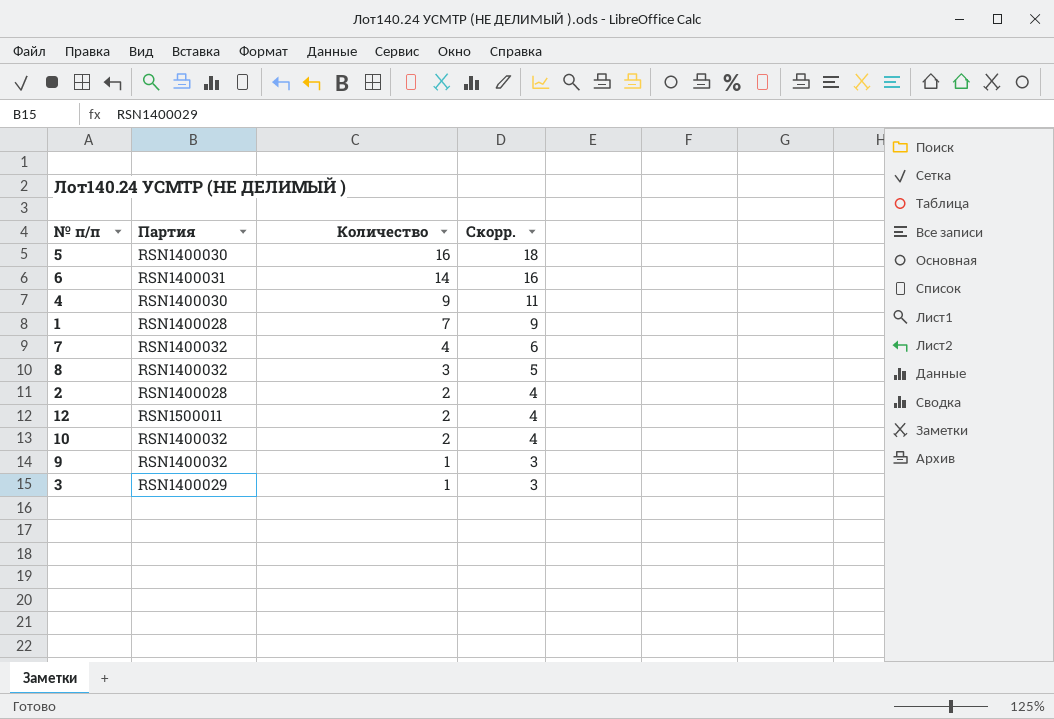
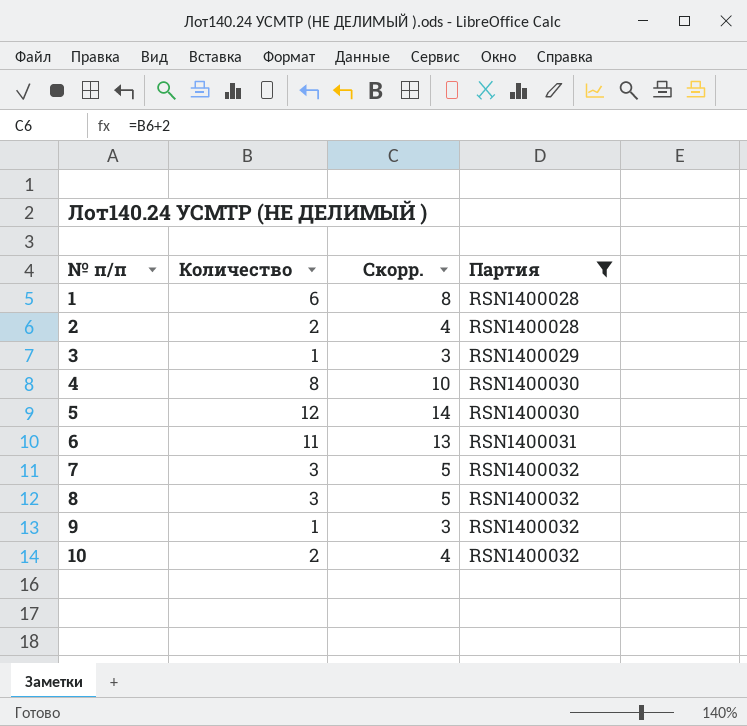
filter: none -> Партия != RSN1500011
row order: Количество descending -> № п/п ascending
column Партия | position: 2 -> 4
1 | Количество: 7 -> 6
1 | Скорр.: 9 -> 8
4 | Количество: 9 -> 8
4 | Скорр.: 11 -> 10
5 | Количество: 16 -> 12
5 | Скорр.: 18 -> 14
6 | Количество: 14 -> 11
6 | Скорр.: 16 -> 13
7 | Количество: 4 -> 3
7 | Скорр.: 6 -> 5

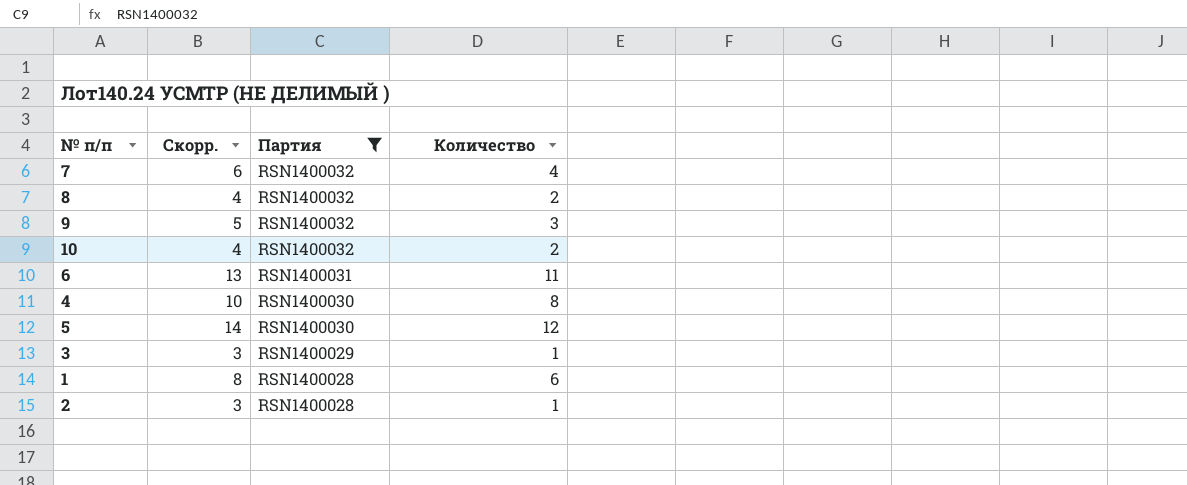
row order: № п/п ascending -> Партия descending
column Количество | position: 2 -> 4
7 | Скорр.: 5 -> 6
7 | Количество: 3 -> 4
8 | Скорр.: 5 -> 4
8 | Количество: 3 -> 2
9 | Скорр.: 3 -> 5
9 | Количество: 1 -> 3
2 | Скорр.: 4 -> 3
2 | Количество: 2 -> 1

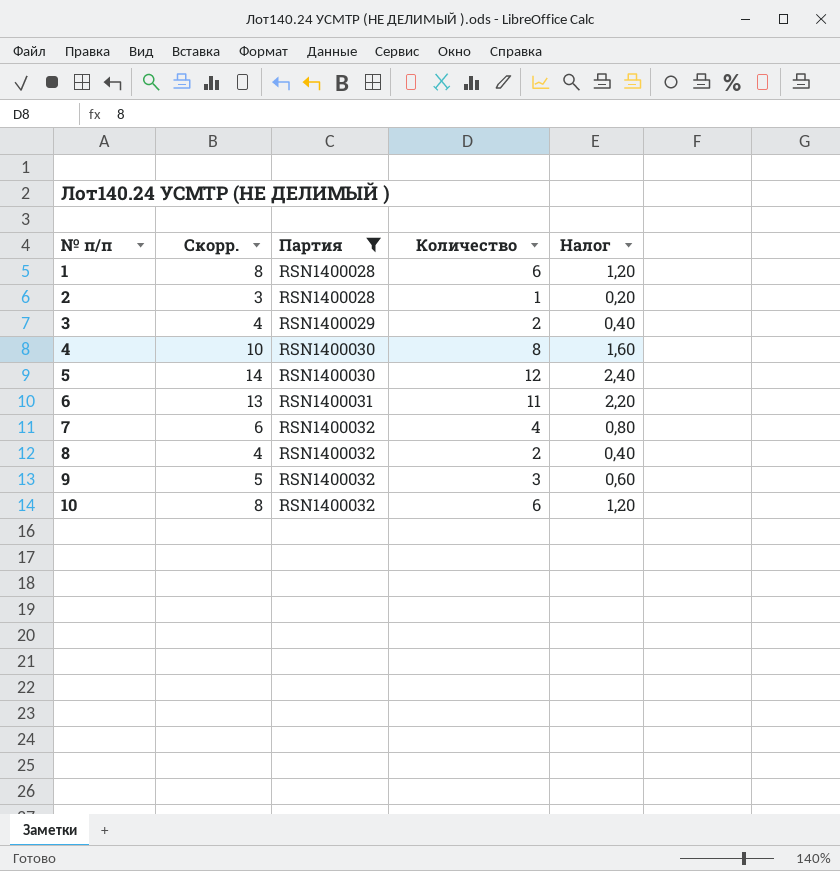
row order: Партия descending -> № п/п ascending
column Налог | formula: none -> [Количество] * 0,2
3 | Скорр.: 3 -> 4
3 | Количество: 1 -> 2
10 | Скорр.: 4 -> 8
10 | Количество: 2 -> 6

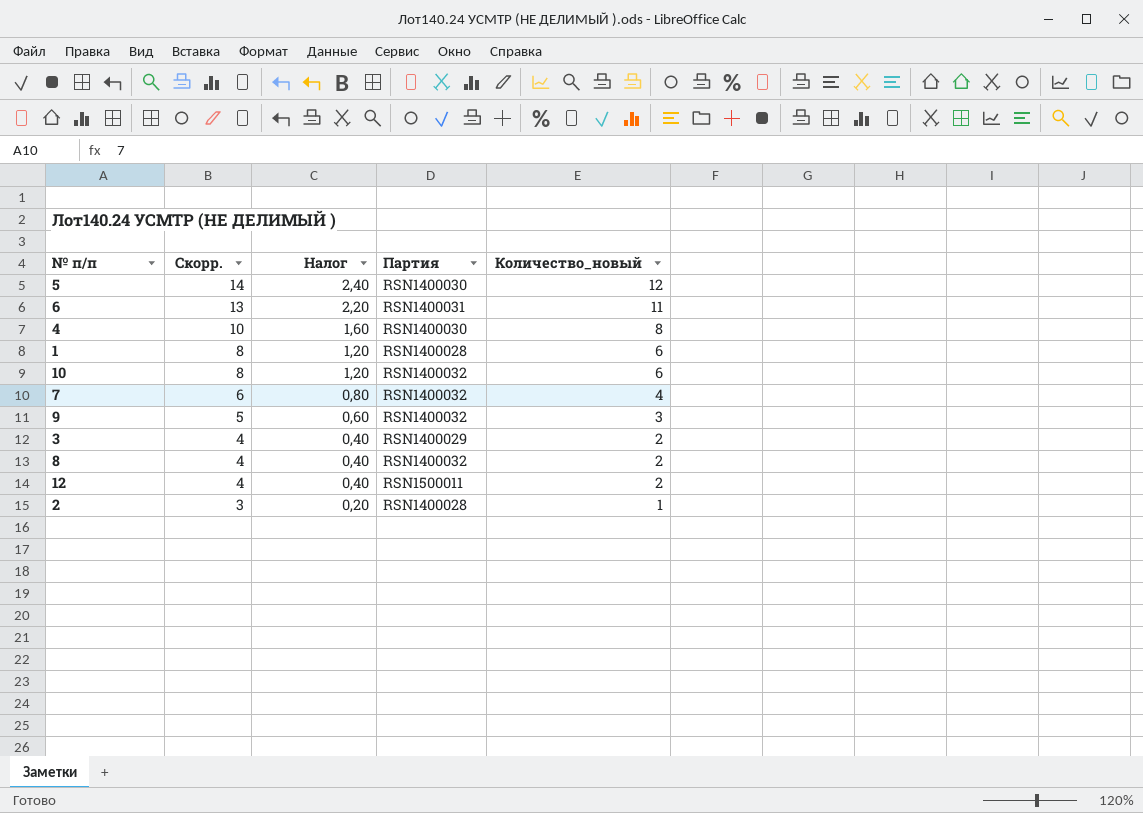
filter: Партия != RSN1500011 -> none
row order: № п/п ascending -> Скорр. descending
column Налог | position: 5 -> 3
column name: Количество -> Количество_новый

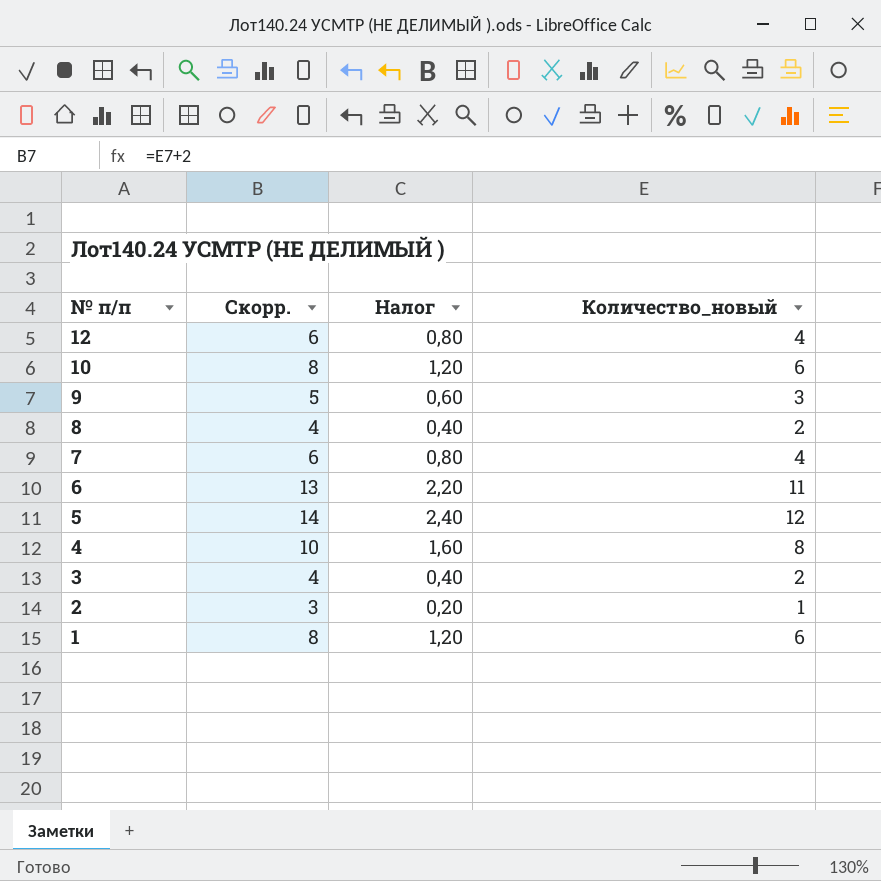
row order: Скорр. descending -> № п/п descending
column Партия | position: 4 -> none
12 | Скорр.: 4 -> 6
12 | Налог: 0,40 -> 0,80
12 | Количество_новый: 2 -> 4

